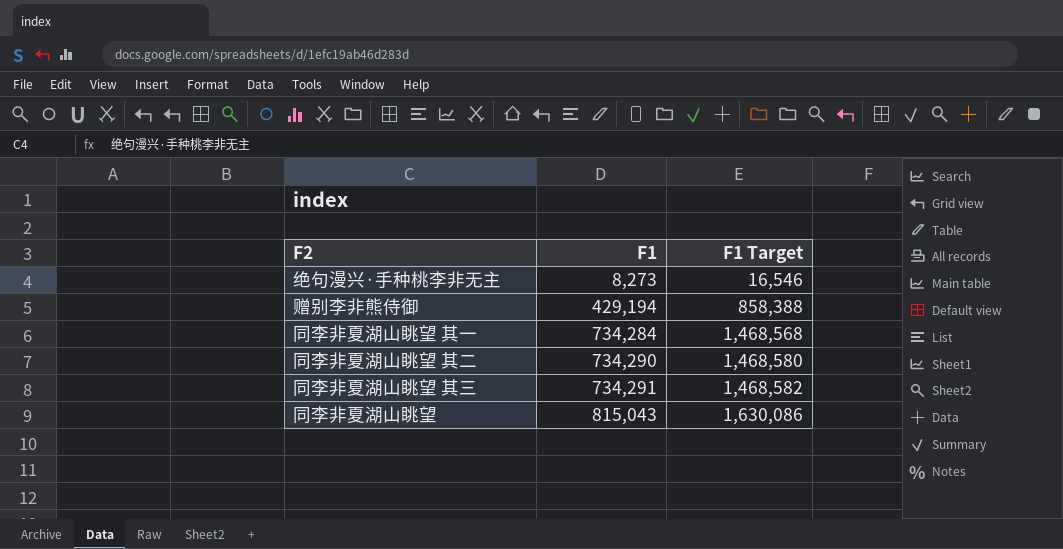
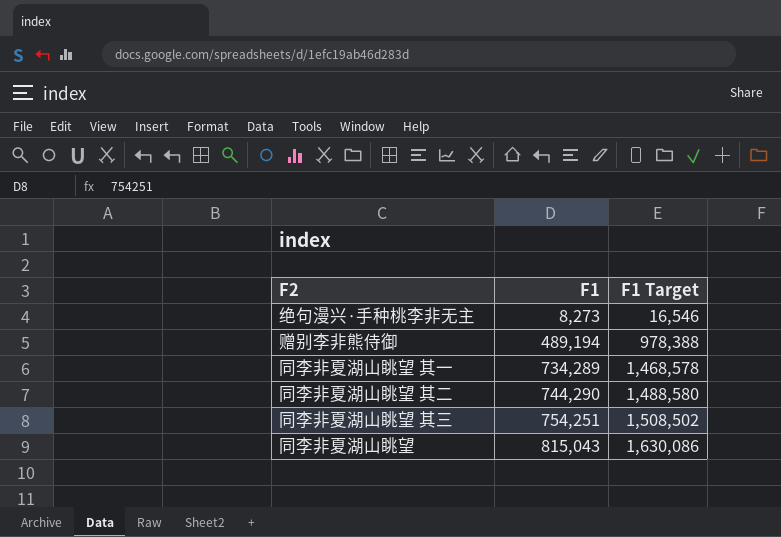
赠别李非熊侍御 | F1: 429,194 -> 489,194
赠别李非熊侍御 | F1 Target: 858,388 -> 978,388
同李非夏湖山眺望 其一 | F1: 734,284 -> 734,289
同李非夏湖山眺望 其一 | F1 Target: 1,468,568 -> 1,468,578
同李非夏湖山眺望 其二 | F1: 734,290 -> 744,290
同李非夏湖山眺望 其二 | F1 Target: 1,468,580 -> 1,488,580
同李非夏湖山眺望 其三 | F1: 734,291 -> 754,251
同李非夏湖山眺望 其三 | F1 Target: 1,468,582 -> 1,508,502

